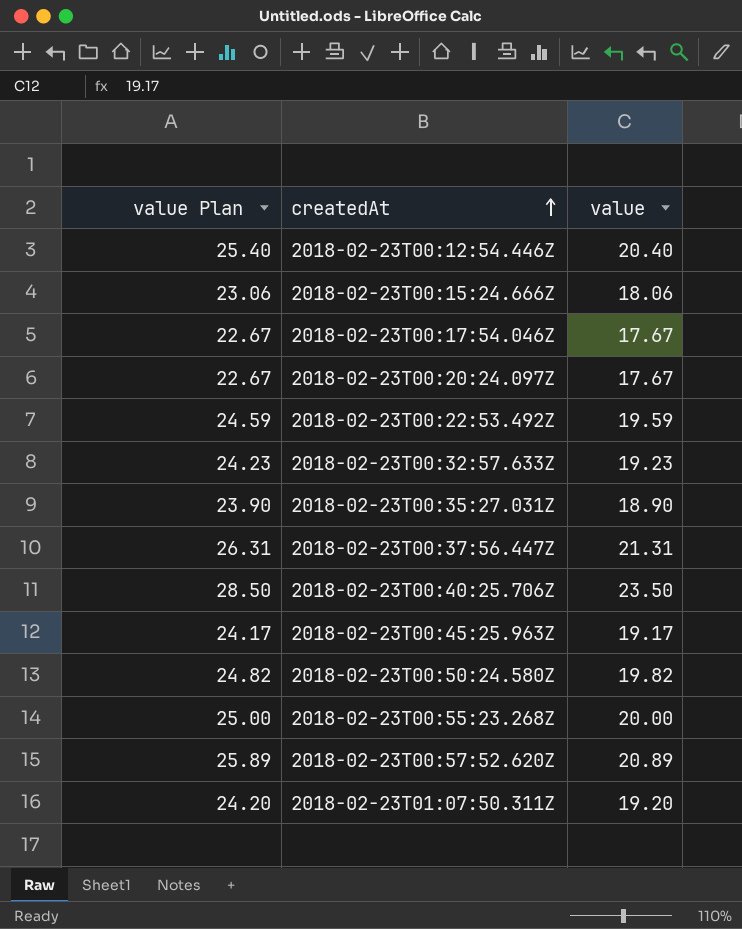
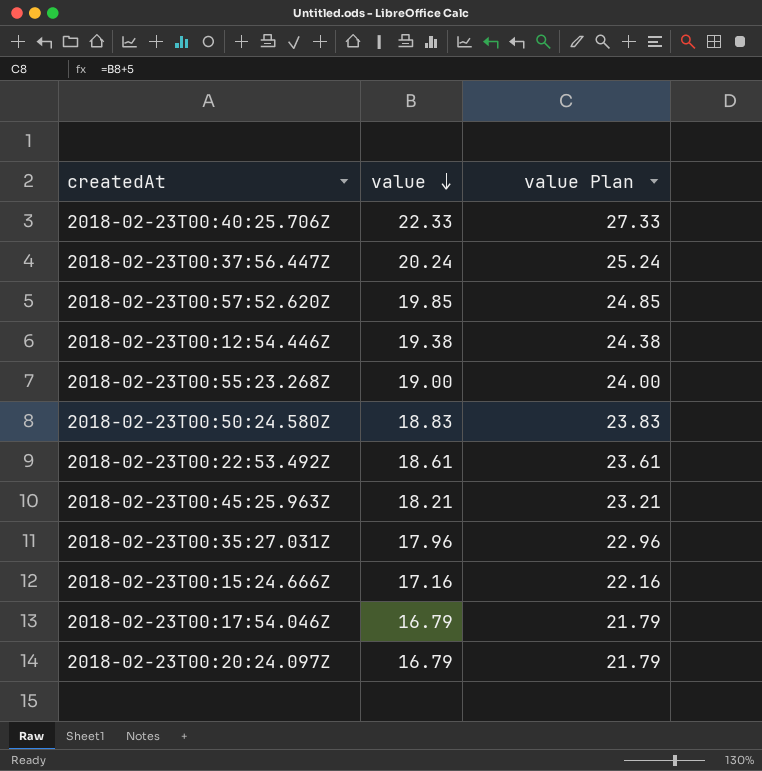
row order: createdAt ascending -> value descending
column value Plan | position: 1 -> 3
row 2018-02-23T00:32:57.633Z: 24.23 | 19.23 -> none
row 2018-02-23T01:07:50.311Z: 24.20 | 19.20 -> none
2018-02-23T00:40:25.706Z | value: 23.50 -> 22.33
2018-02-23T00:40:25.706Z | value Plan: 28.50 -> 27.33
2018-02-23T00:37:56.447Z | value: 21.31 -> 20.24
2018-02-23T00:37:56.447Z | value Plan: 26.31 -> 25.24
2018-02-23T00:57:52.620Z | value: 20.89 -> 19.85
2018-02-23T00:57:52.620Z | value Plan: 25.89 -> 24.85
2018-02-23T00:12:54.446Z | value: 20.40 -> 19.38
2018-02-23T00:12:54.446Z | value Plan: 25.40 -> 24.38
2018-02-23T00:55:23.268Z | value: 20.00 -> 19.00
2018-02-23T00:55:23.268Z | value Plan: 25.00 -> 24.00
2018-02-23T00:50:24.580Z | value: 19.82 -> 18.83
2018-02-23T00:50:24.580Z | value Plan: 24.82 -> 23.83
2018-02-23T00:22:53.492Z | value: 19.59 -> 18.61
2018-02-23T00:22:53.492Z | value Plan: 24.59 -> 23.61
2018-02-23T00:45:25.963Z | value: 19.17 -> 18.21
2018-02-23T00:45:25.963Z | value Plan: 24.17 -> 23.21
2018-02-23T00:35:27.031Z | value: 18.90 -> 17.96
2018-02-23T00:35:27.031Z | value Plan: 23.90 -> 22.96
2018-02-23T00:15:24.666Z | value: 18.06 -> 17.16
2018-02-23T00:15:24.666Z | value Plan: 23.06 -> 22.16
2018-02-23T00:17:54.046Z | value: 17.67 -> 16.79
2018-02-23T00:17:54.046Z | value Plan: 22.67 -> 21.79
2018-02-23T00:20:24.097Z | value: 17.67 -> 16.79
2018-02-23T00:20:24.097Z | value Plan: 22.67 -> 21.79

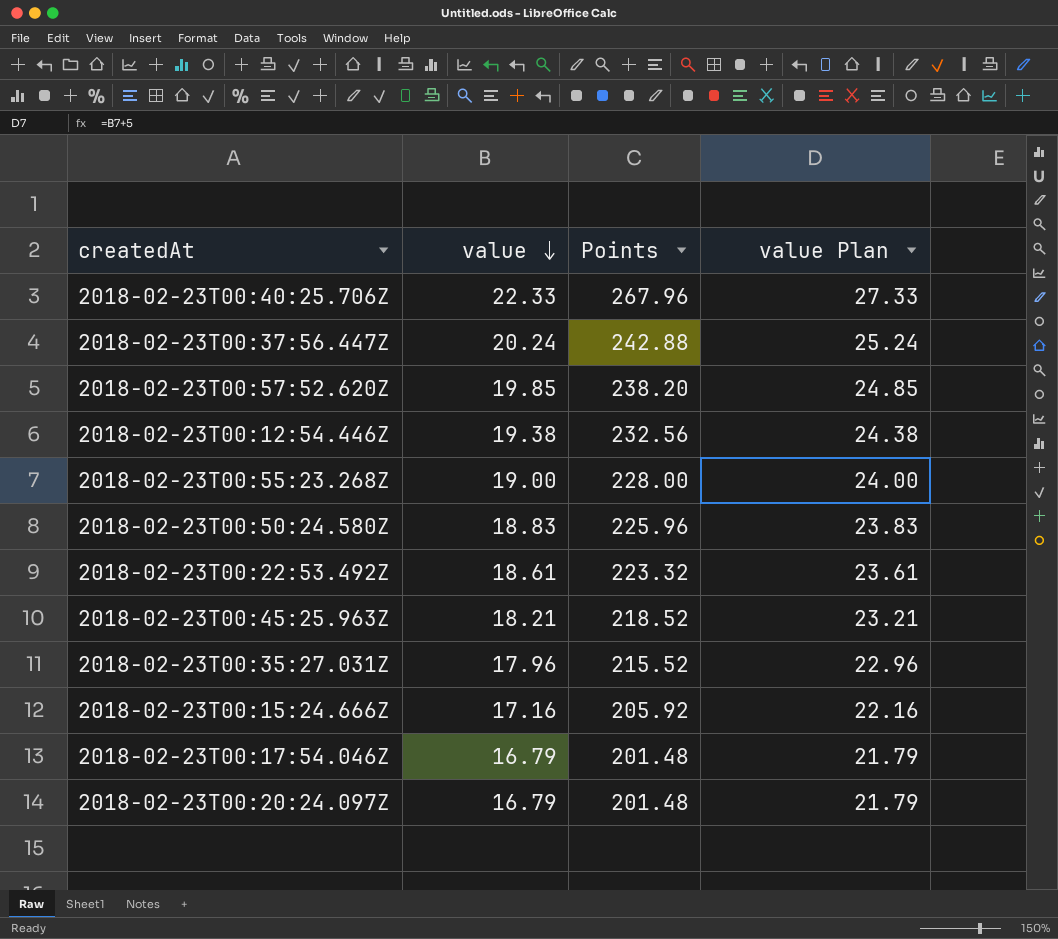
column Points | formula: none -> [value] * 12

